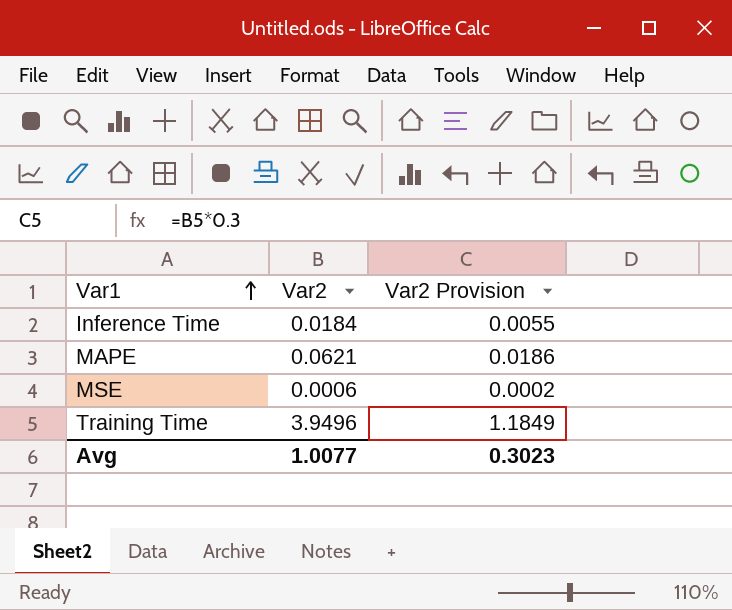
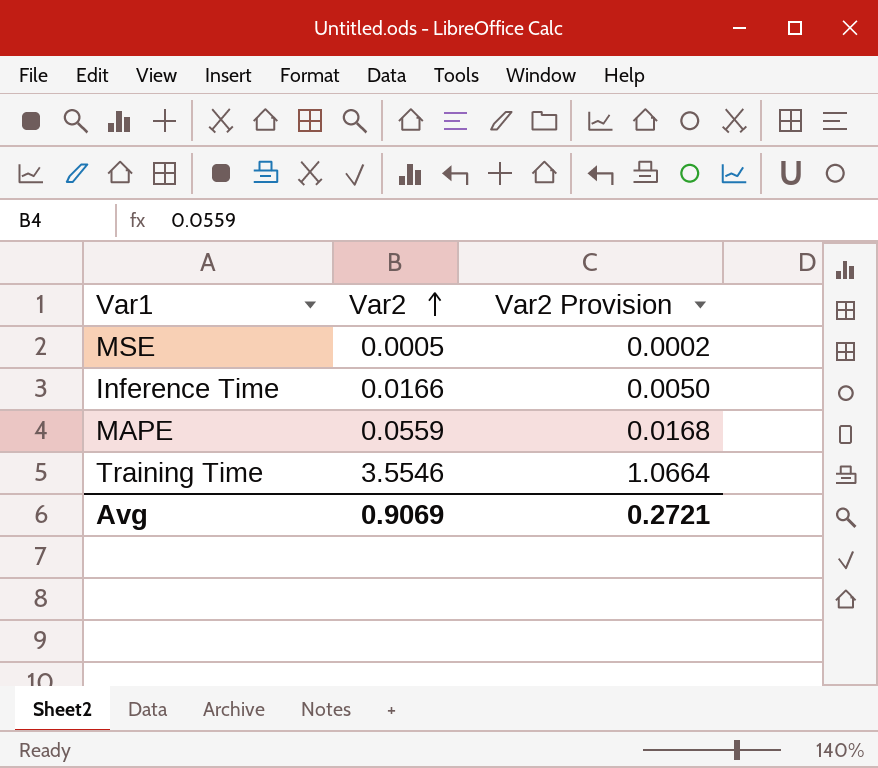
row order: Var1 ascending -> Var2 ascending
MSE | Var2: 0.0006 -> 0.0005
Inference Time | Var2: 0.0184 -> 0.0166
Inference Time | Var2 Provision: 0.0055 -> 0.0050
MAPE | Var2: 0.0621 -> 0.0559
MAPE | Var2 Provision: 0.0186 -> 0.0168
Training Time | Var2: 3.9496 -> 3.5546
Training Time | Var2 Provision: 1.1849 -> 1.0664
Avg | Var2: 1.0077 -> 0.9069
Avg | Var2 Provision: 0.3023 -> 0.2721

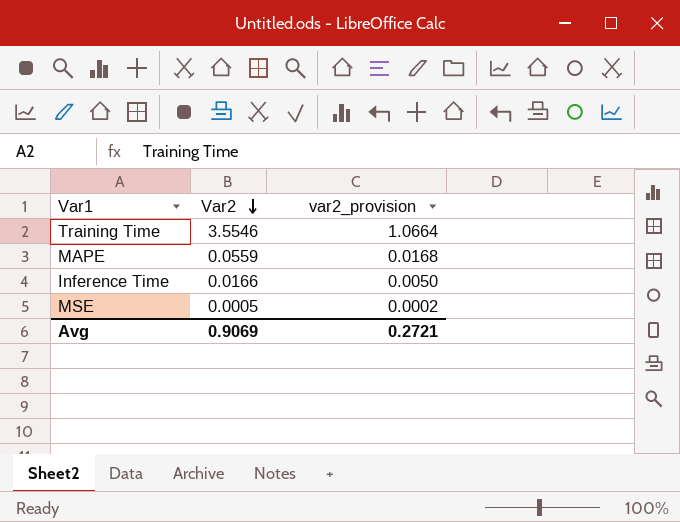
row order: Var2 ascending -> Var2 descending
column name: Var2 Provision -> var2_provision

